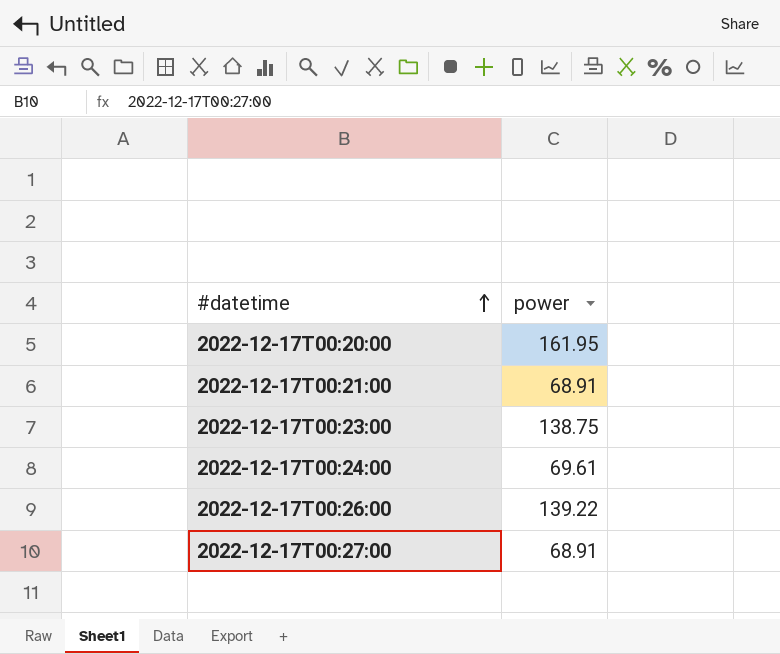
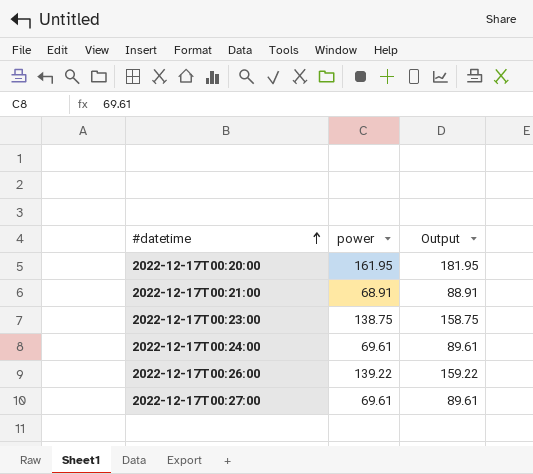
column Output | formula: none -> [power] + 20
2022-12-17T00:27:00 | power: 68.91 -> 69.61

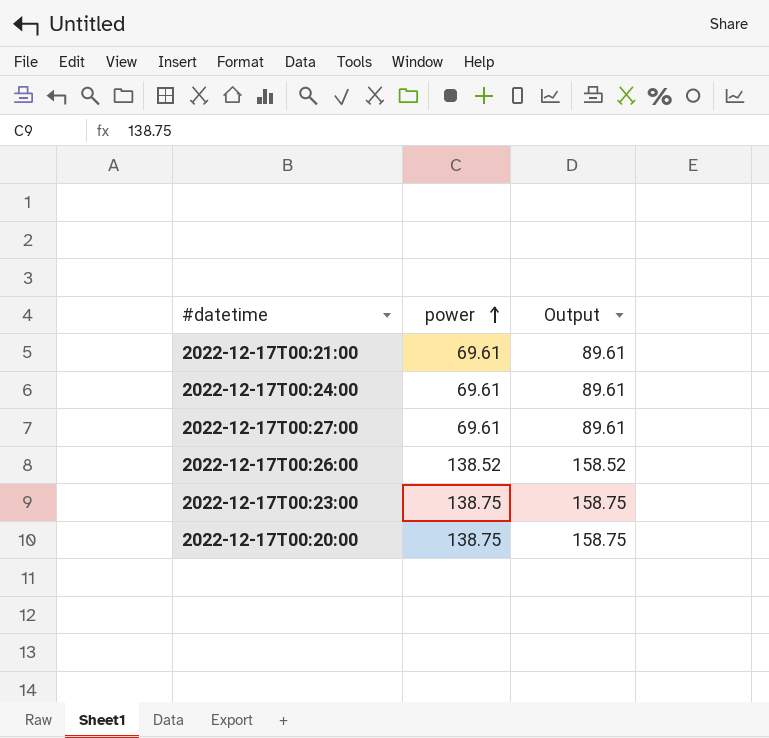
row order: #datetime ascending -> power ascending
2022-12-17T00:21:00 | power: 68.91 -> 69.61
2022-12-17T00:21:00 | Output: 88.91 -> 89.61
2022-12-17T00:26:00 | power: 139.22 -> 138.52
2022-12-17T00:26:00 | Output: 159.22 -> 158.52
2022-12-17T00:20:00 | power: 161.95 -> 138.75
2022-12-17T00:20:00 | Output: 181.95 -> 158.75

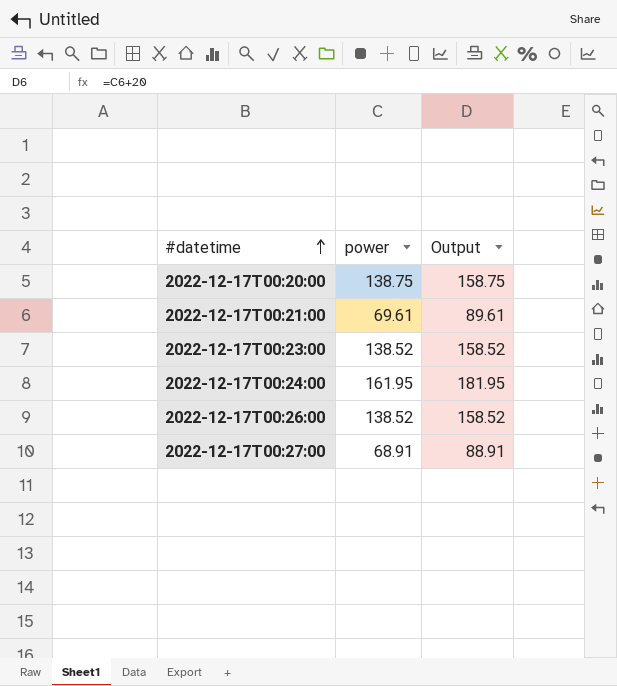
row order: power ascending -> #datetime ascending
2022-12-17T00:23:00 | power: 138.75 -> 138.52
2022-12-17T00:23:00 | Output: 158.75 -> 158.52
2022-12-17T00:24:00 | power: 69.61 -> 161.95
2022-12-17T00:24:00 | Output: 89.61 -> 181.95
2022-12-17T00:27:00 | power: 69.61 -> 68.91
2022-12-17T00:27:00 | Output: 89.61 -> 88.91

